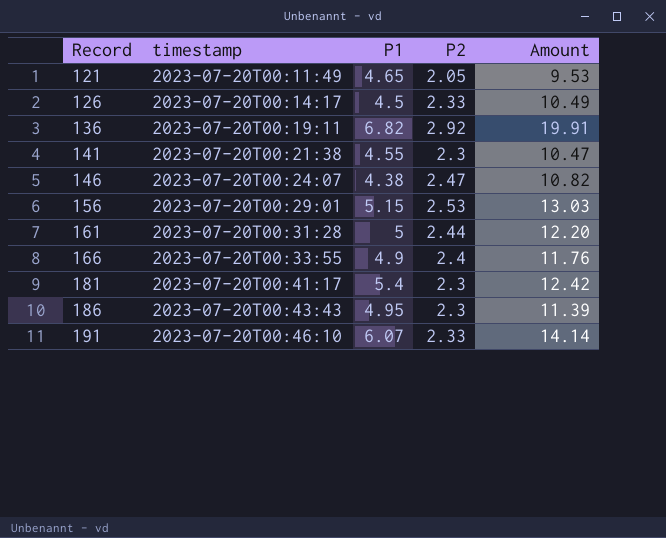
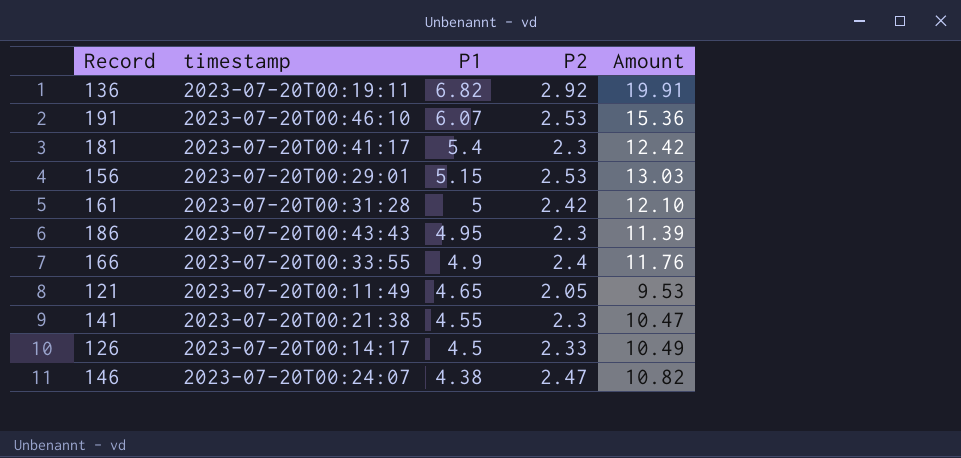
row order: Record ascending -> P1 descending
191 | P2: 2.33 -> 2.53
191 | Amount: 14.14 -> 15.36
161 | P2: 2.44 -> 2.42
161 | Amount: 12.20 -> 12.10

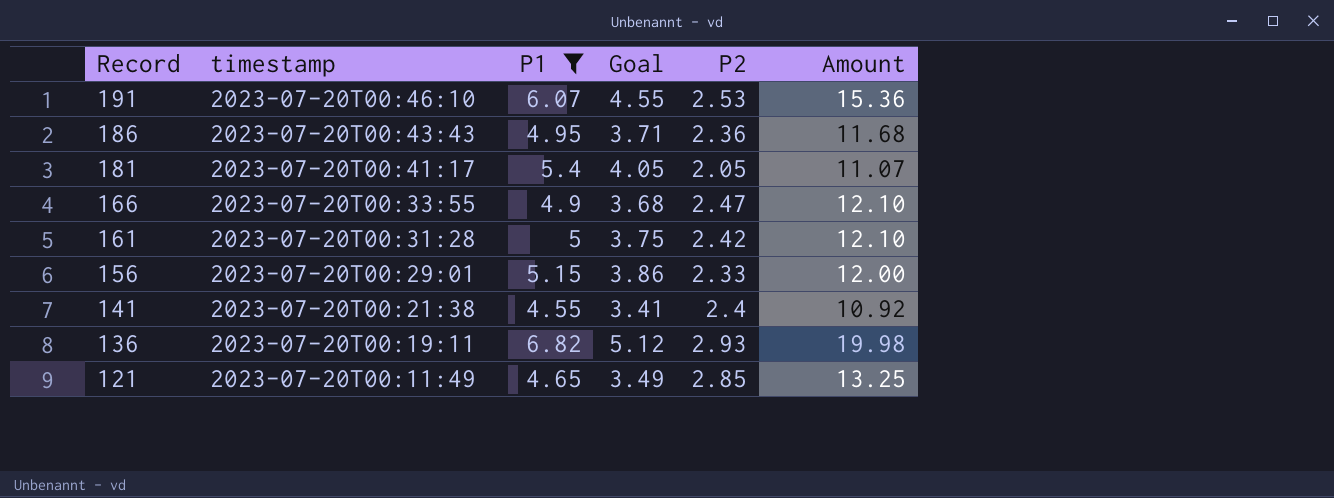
filter: none -> P1 >= 4.55
row order: P1 descending -> Record descending
column Goal | formula: none -> [P1] * 0.75
186 | P2: 2.3 -> 2.36
186 | Amount: 11.39 -> 11.68
181 | P2: 2.3 -> 2.05
181 | Amount: 12.42 -> 11.07
166 | P2: 2.4 -> 2.47
166 | Amount: 11.76 -> 12.10
156 | P2: 2.53 -> 2.33
156 | Amount: 13.03 -> 12.00
141 | P2: 2.3 -> 2.4
141 | Amount: 10.47 -> 10.92
136 | P2: 2.92 -> 2.93
136 | Amount: 19.91 -> 19.98
121 | P2: 2.05 -> 2.85
121 | Amount: 9.53 -> 13.25

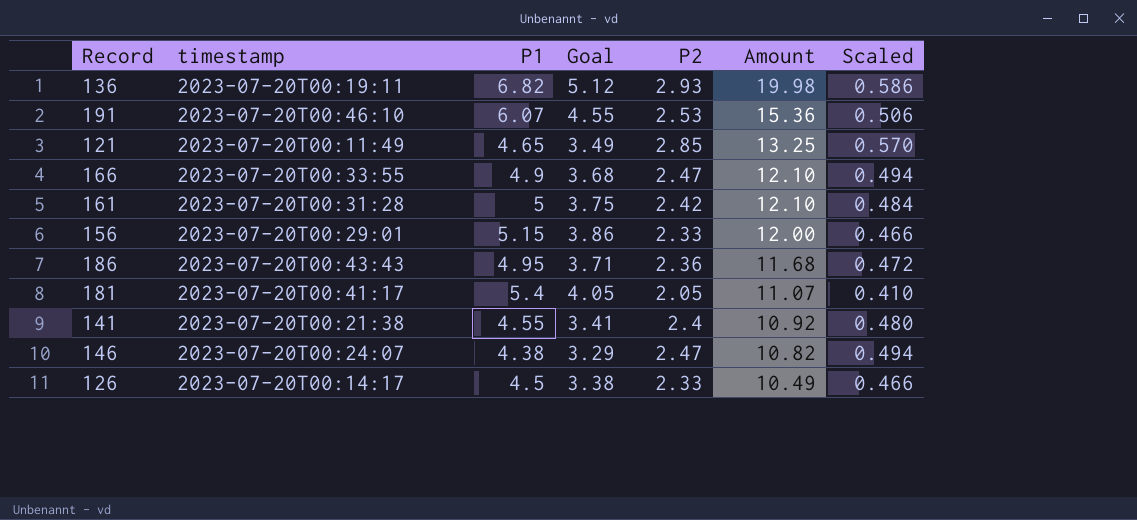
filter: P1 >= 4.55 -> none
row order: Record descending -> Amount descending
column Scaled | formula: none -> [P2] * 0.2

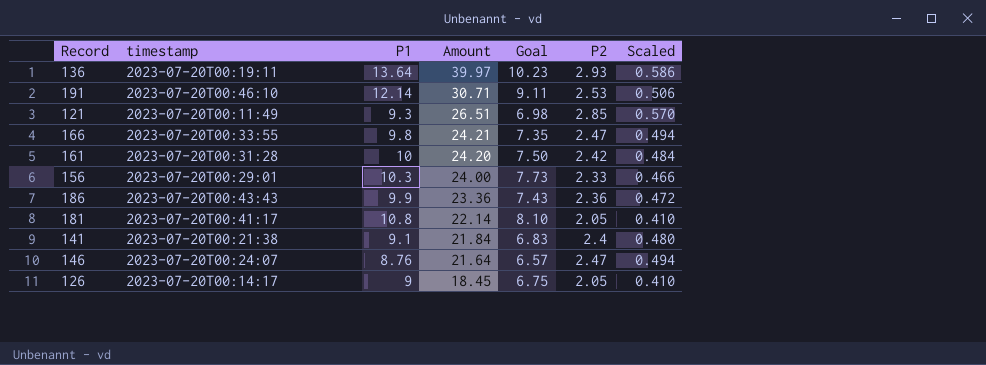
column Amount | position: 6 -> 4
136 | P1: 6.82 -> 13.64
136 | Amount: 19.98 -> 39.97
136 | Goal: 5.12 -> 10.23
191 | P1: 6.07 -> 12.14
191 | Amount: 15.36 -> 30.71
191 | Goal: 4.55 -> 9.11
121 | P1: 4.65 -> 9.3
121 | Amount: 13.25 -> 26.51
121 | Goal: 3.49 -> 6.98
166 | P1: 4.9 -> 9.8
166 | Amount: 12.10 -> 24.21
166 | Goal: 3.68 -> 7.35
161 | P1: 5 -> 10
161 | Amount: 12.10 -> 24.20
161 | Goal: 3.75 -> 7.50
156 | P1: 5.15 -> 10.3
156 | Amount: 12.00 -> 24.00
156 | Goal: 3.86 -> 7.73
186 | P1: 4.95 -> 9.9
186 | Amount: 11.68 -> 23.36
186 | Goal: 3.71 -> 7.43
181 | P1: 5.4 -> 10.8
181 | Amount: 11.07 -> 22.14
181 | Goal: 4.05 -> 8.10
141 | P1: 4.55 -> 9.1
141 | Amount: 10.92 -> 21.84
141 | Goal: 3.41 -> 6.83
146 | P1: 4.38 -> 8.76
146 | Amount: 10.82 -> 21.64
146 | Goal: 3.29 -> 6.57
126 | P1: 4.5 -> 9
126 | Amount: 10.49 -> 18.45
126 | Goal: 3.38 -> 6.75
126 | P2: 2.33 -> 2.05
126 | Scaled: 0.466 -> 0.410

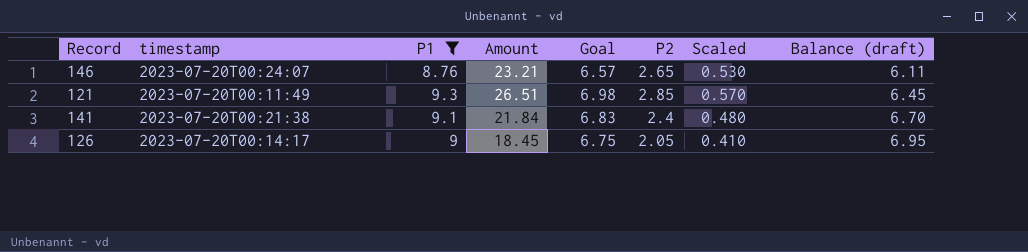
filter: none -> P1 <= 9.3
row order: Amount descending -> Balance (draft) ascending
column Balance (draft) | formula: none -> [P1] - [P2]
146 | Amount: 21.64 -> 23.21
146 | P2: 2.47 -> 2.65
146 | Scaled: 0.494 -> 0.530

